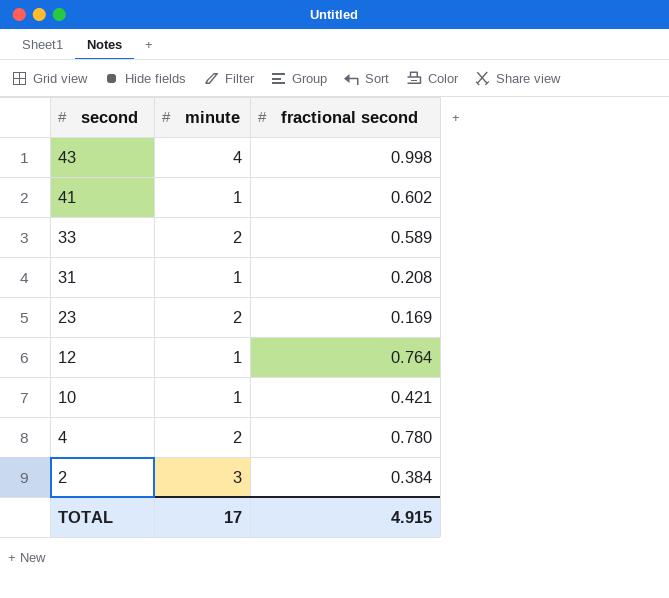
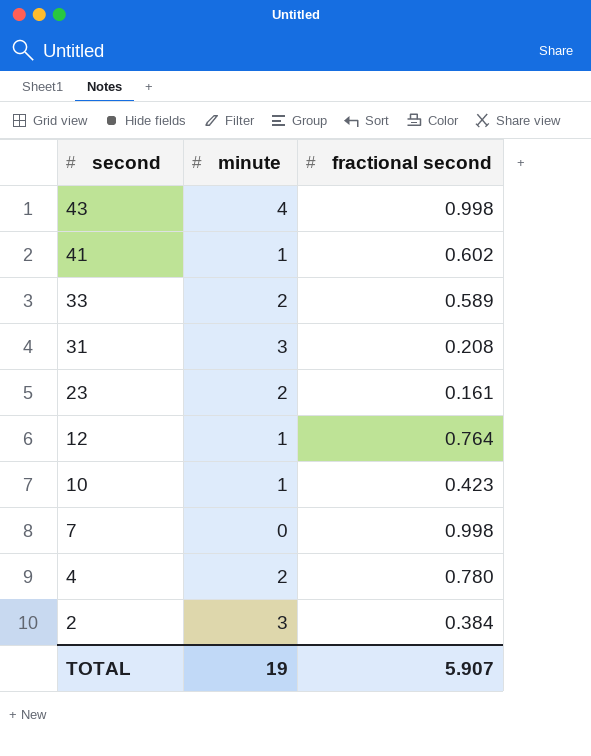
31 | minute: 1 -> 3
23 | fractional second: 0.169 -> 0.161
10 | fractional second: 0.421 -> 0.423
row 7: none -> 0 | 0.998
TOTAL | minute: 17 -> 19
TOTAL | fractional second: 4.915 -> 5.907

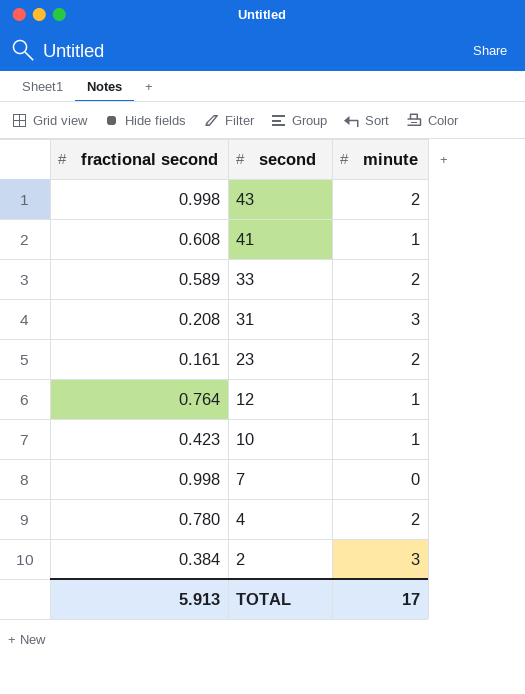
column fractional second | position: 3 -> 1
43 | minute: 4 -> 2
41 | fractional second: 0.602 -> 0.608
TOTAL | fractional second: 5.907 -> 5.913
TOTAL | minute: 19 -> 17

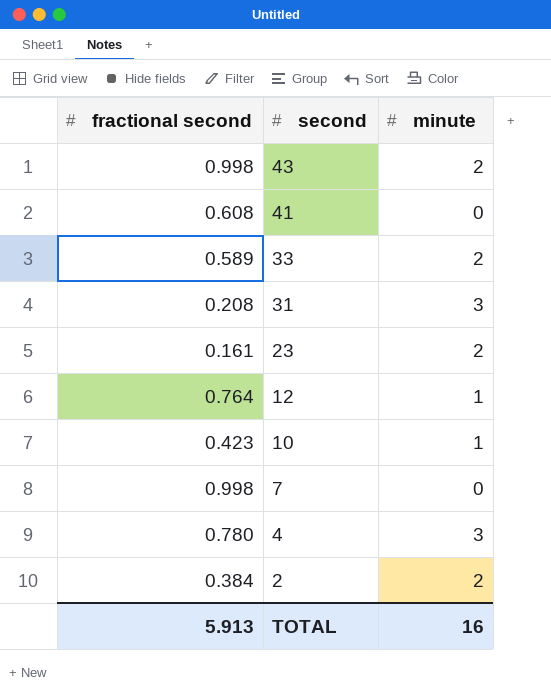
41 | minute: 1 -> 0
4 | minute: 2 -> 3
2 | minute: 3 -> 2
TOTAL | minute: 17 -> 16

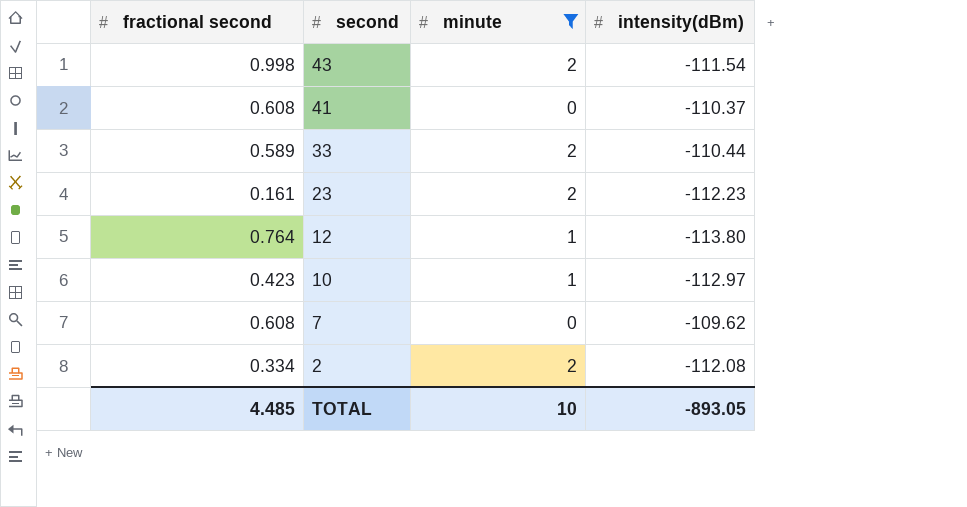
filter: none -> minute != 3
column intensity(dBm) | position: none -> 4
7 | fractional second: 0.998 -> 0.608
2 | fractional second: 0.384 -> 0.334
TOTAL | fractional second: 5.913 -> 4.485
TOTAL | minute: 16 -> 10

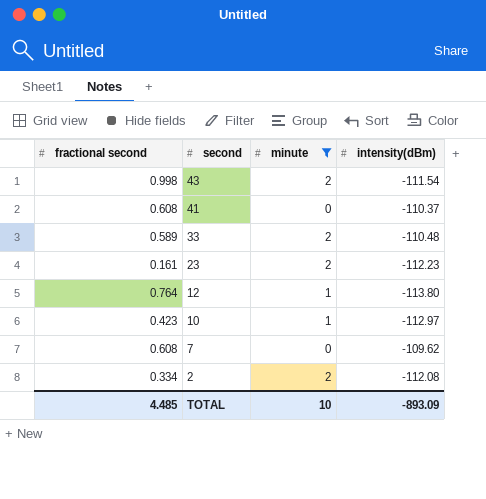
33 | intensity(dBm): -110.44 -> -110.48
TOTAL | intensity(dBm): -893.05 -> -893.09

